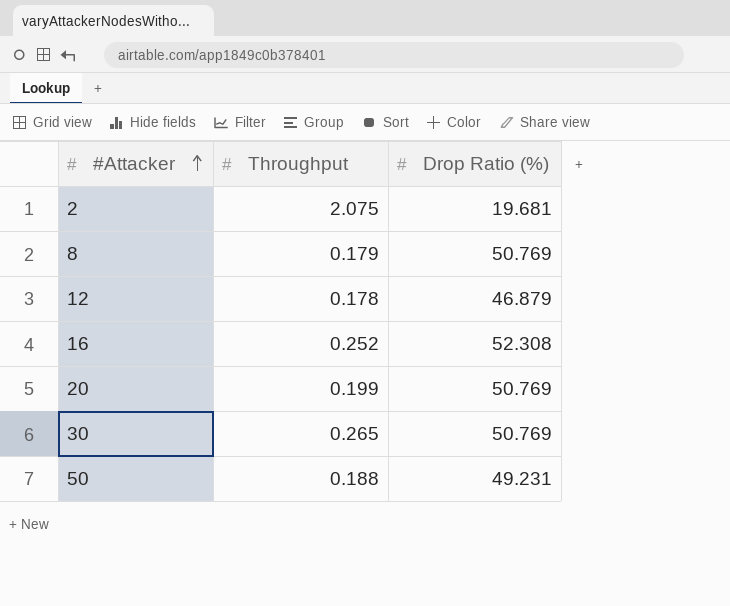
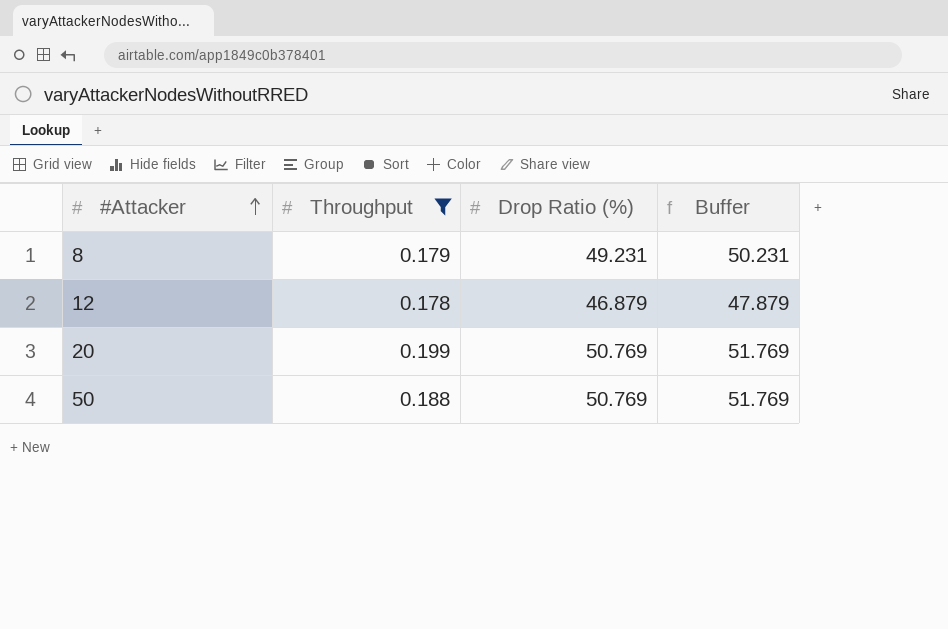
filter: none -> Throughput <= 0.199
column Buffer | formula: none -> [Drop Ratio (%)] + 1
8 | Drop Ratio (%): 50.769 -> 49.231
50 | Drop Ratio (%): 49.231 -> 50.769

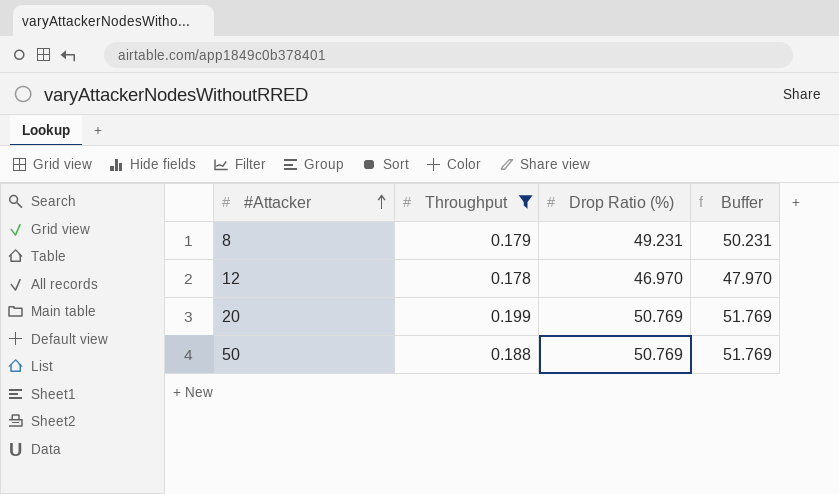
12 | Drop Ratio (%): 46.879 -> 46.970
12 | Buffer: 47.879 -> 47.970

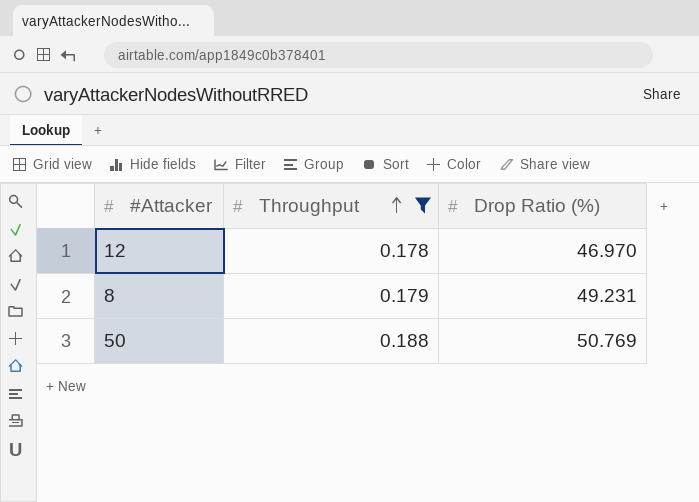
row order: #Attacker ascending -> Throughput ascending
column Buffer | formula: [Drop Ratio (%)] + 1 -> none
row 20: 0.199 | 50.769 | 51.769 -> none

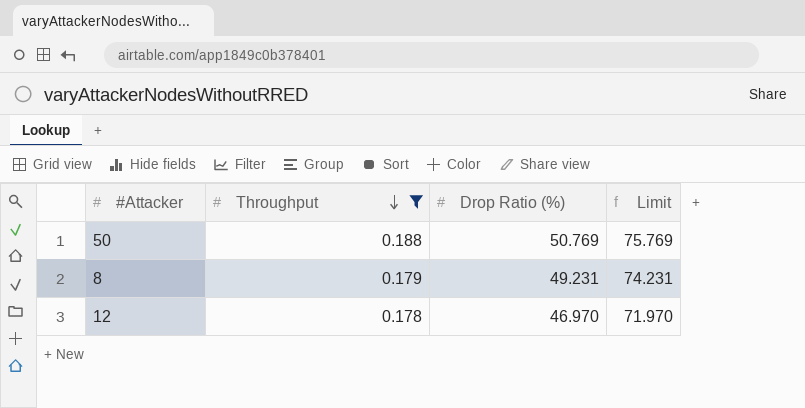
row order: Throughput ascending -> Throughput descending
column Limit | formula: none -> [Drop Ratio (%)] + 25

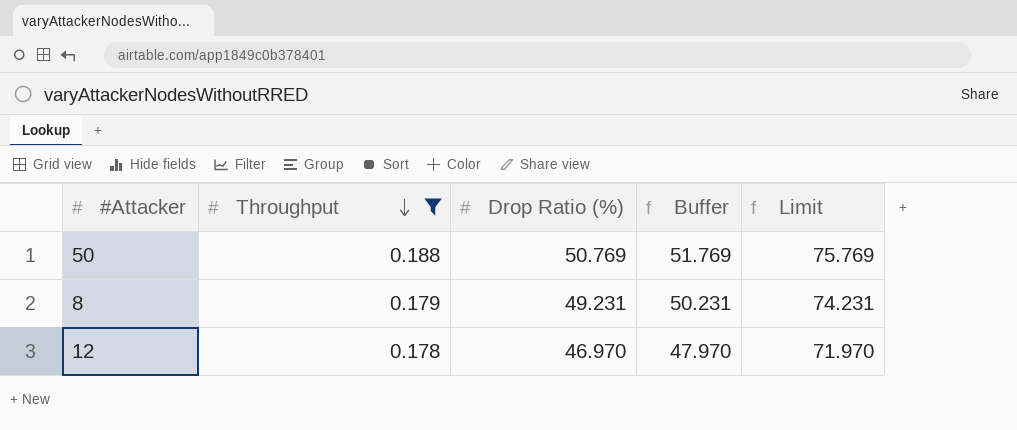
column Buffer | formula: none -> [Drop Ratio (%)] + 1

